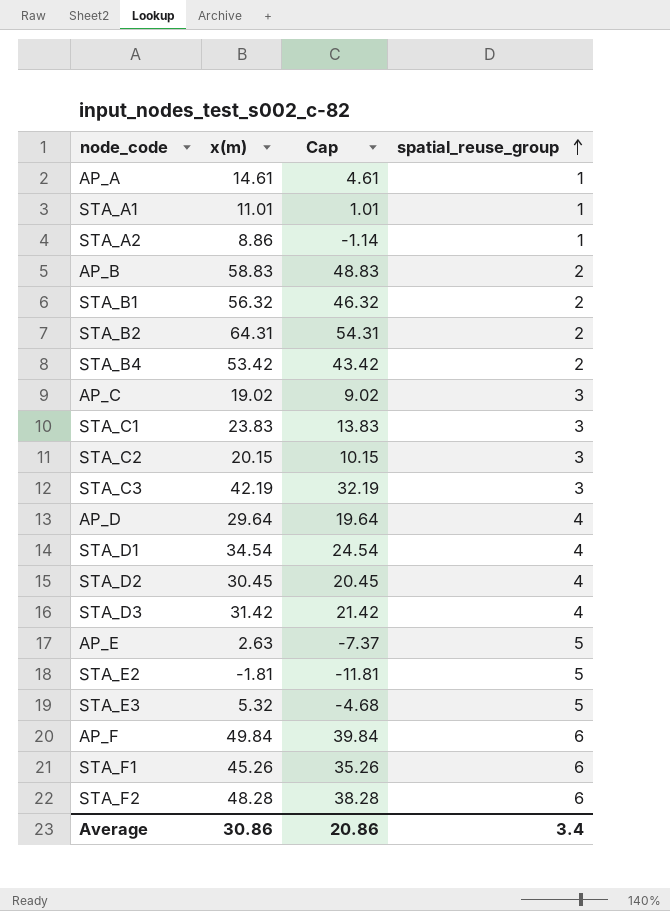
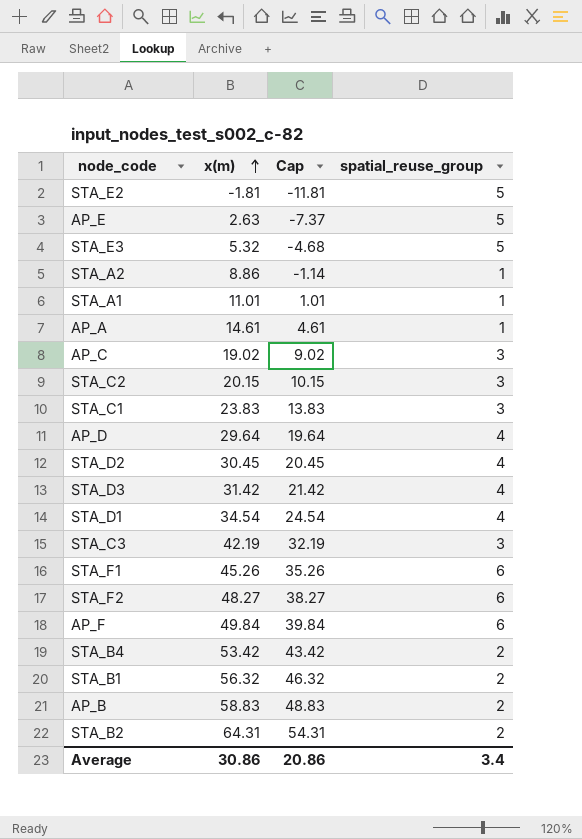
row order: spatial_reuse_group ascending -> x(m) ascending
STA_F2 | x(m): 48.28 -> 48.27
STA_F2 | Cap: 38.28 -> 38.27

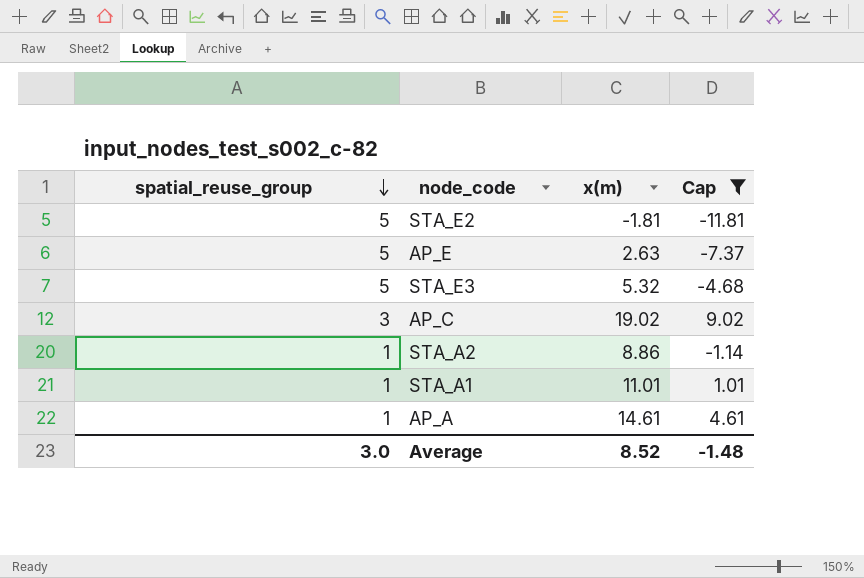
filter: none -> Cap <= 9.02
row order: x(m) ascending -> spatial_reuse_group descending
column spatial_reuse_group | position: 4 -> 1
Average | spatial_reuse_group: 3.4 -> 3.0
Average | x(m): 30.86 -> 8.52
Average | Cap: 20.86 -> -1.48

